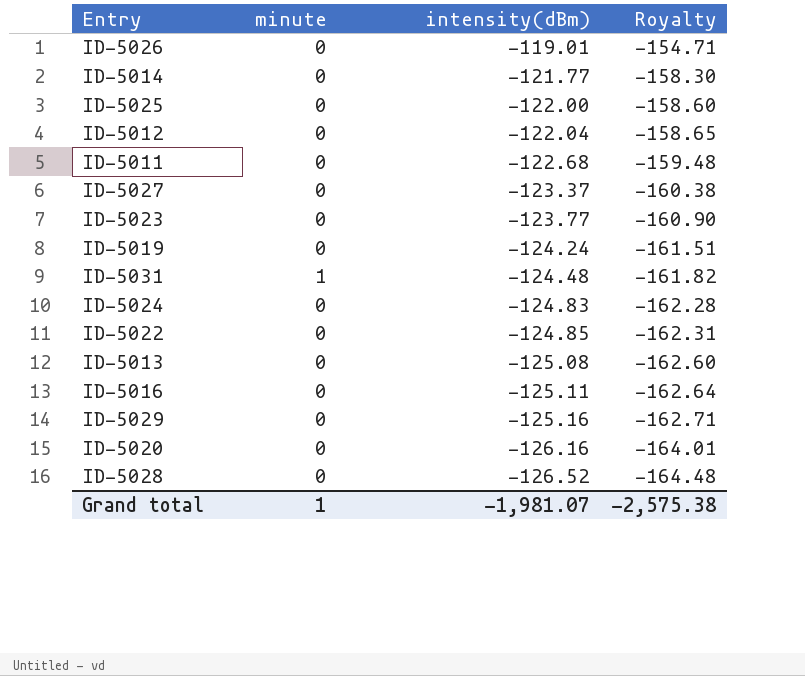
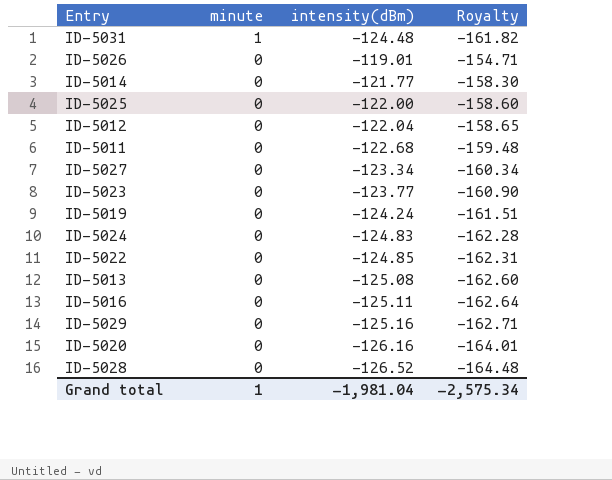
row order: intensity(dBm) descending -> minute descending
ID-5027 | intensity(dBm): -123.37 -> -123.34
ID-5027 | Royalty: -160.38 -> -160.34
Grand total | intensity(dBm): -1,981.07 -> -1,981.04
Grand total | Royalty: -2,575.38 -> -2,575.34

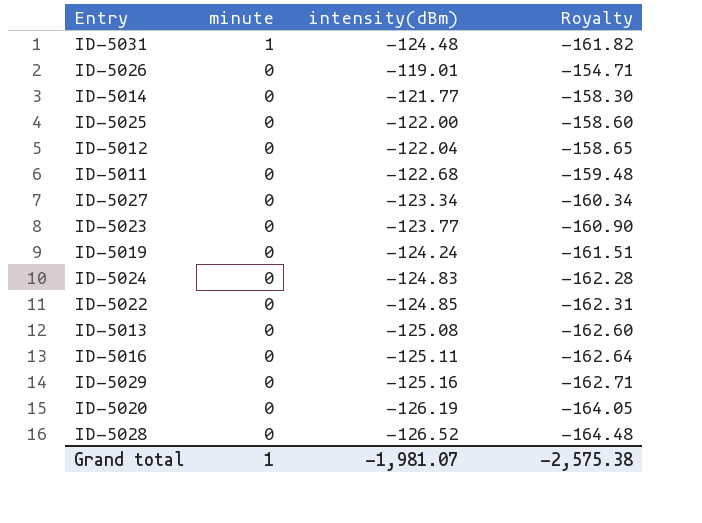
ID-5020 | intensity(dBm): -126.16 -> -126.19
ID-5020 | Royalty: -164.01 -> -164.05
Grand total | intensity(dBm): -1,981.04 -> -1,981.07
Grand total | Royalty: -2,575.34 -> -2,575.38

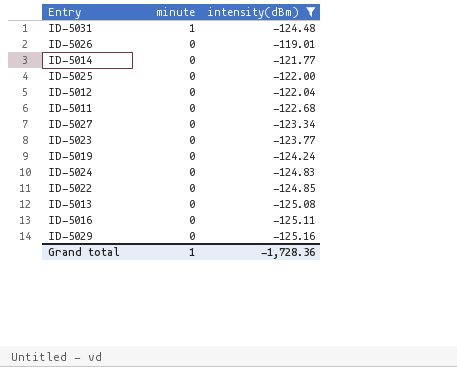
filter: none -> intensity(dBm) >= -125.16
column Royalty | formula: [intensity(dBm)] * 1.3 -> none
Grand total | intensity(dBm): -1,981.07 -> -1,728.36

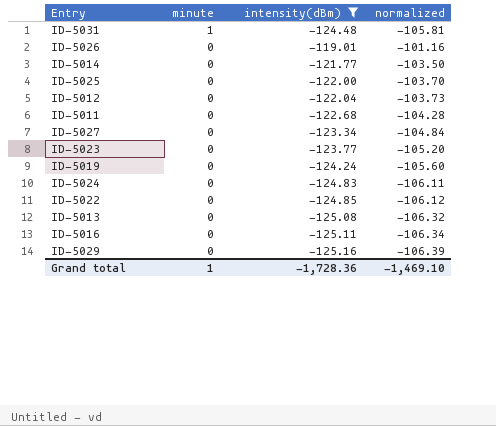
column normalized | formula: none -> [intensity(dBm)] * 0.85

